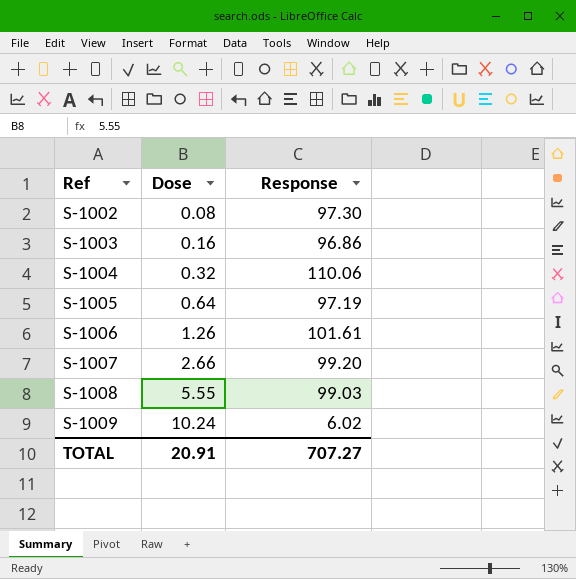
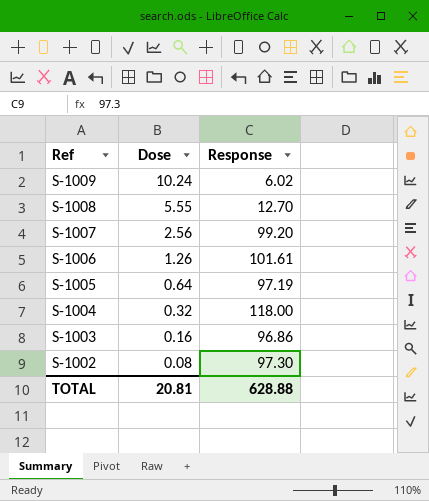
row order: Ref ascending -> Ref descending
S-1008 | Response: 99.03 -> 12.70
S-1007 | Dose: 2.66 -> 2.56
S-1004 | Response: 110.06 -> 118.00
TOTAL | Dose: 20.91 -> 20.81
TOTAL | Response: 707.27 -> 628.88

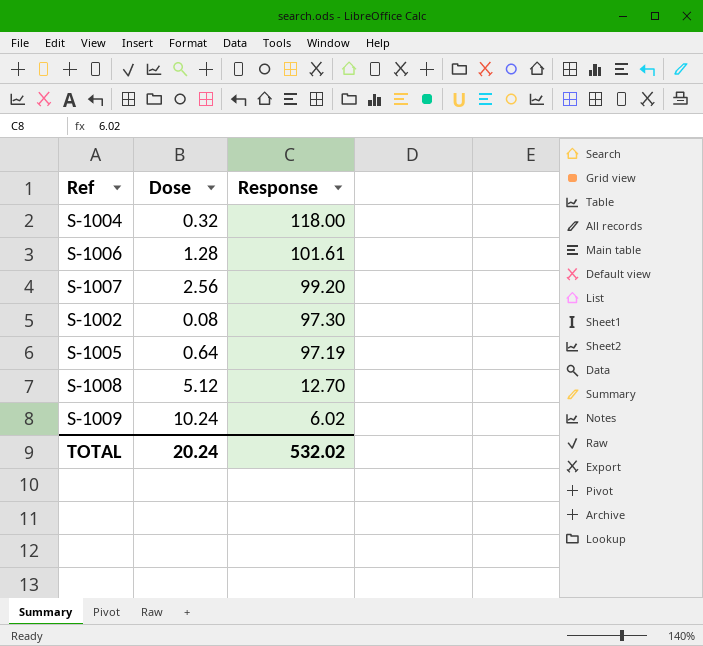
row order: Ref descending -> Response descending
row S-1003: 0.16 | 96.86 -> none
S-1006 | Dose: 1.26 -> 1.28
S-1008 | Dose: 5.55 -> 5.12
TOTAL | Dose: 20.81 -> 20.24
TOTAL | Response: 628.88 -> 532.02

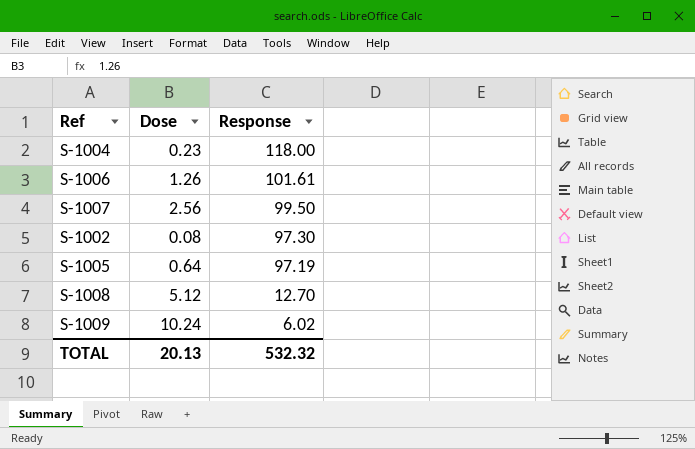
S-1004 | Dose: 0.32 -> 0.23
S-1006 | Dose: 1.28 -> 1.26
S-1007 | Response: 99.20 -> 99.50
TOTAL | Dose: 20.24 -> 20.13
TOTAL | Response: 532.02 -> 532.32

